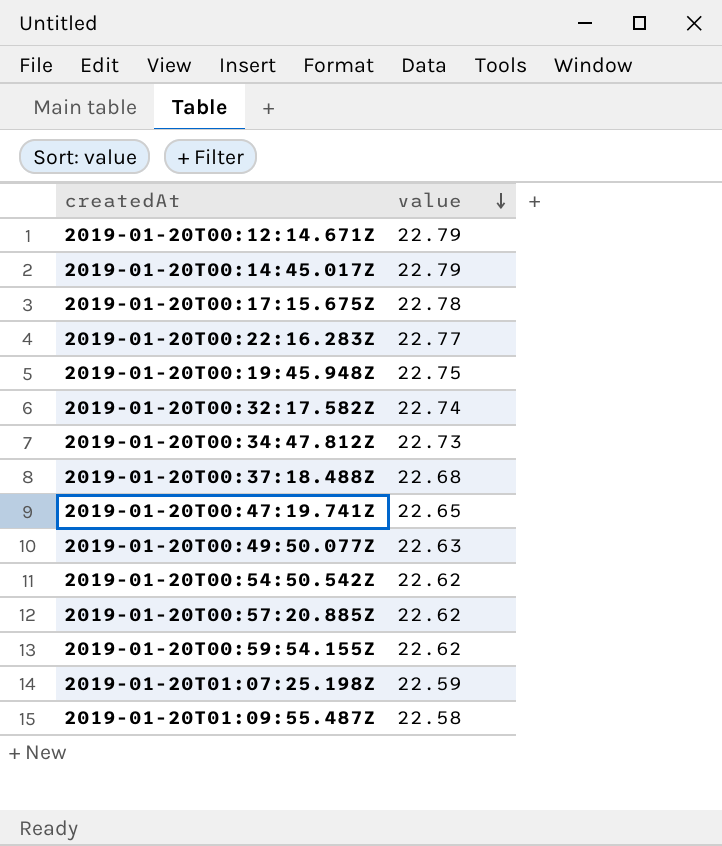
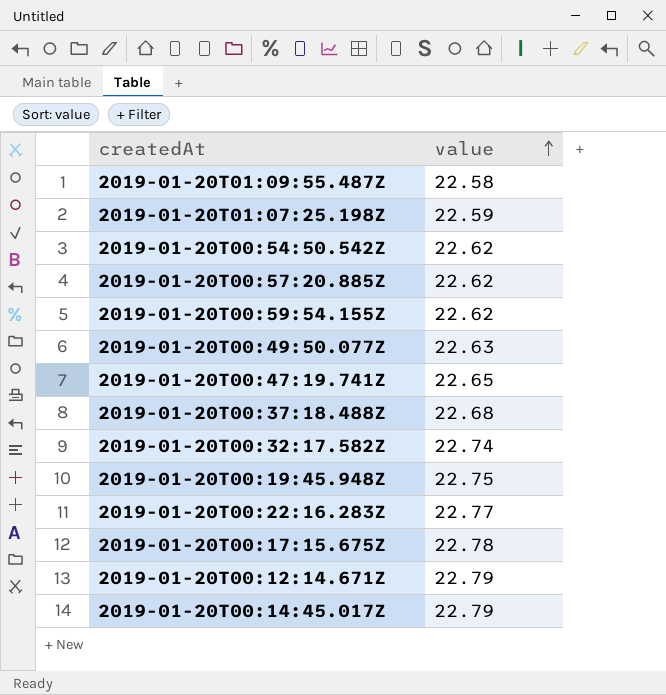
row order: value descending -> value ascending
row 2019-01-20T00:34:47.812Z: 22.73 -> none

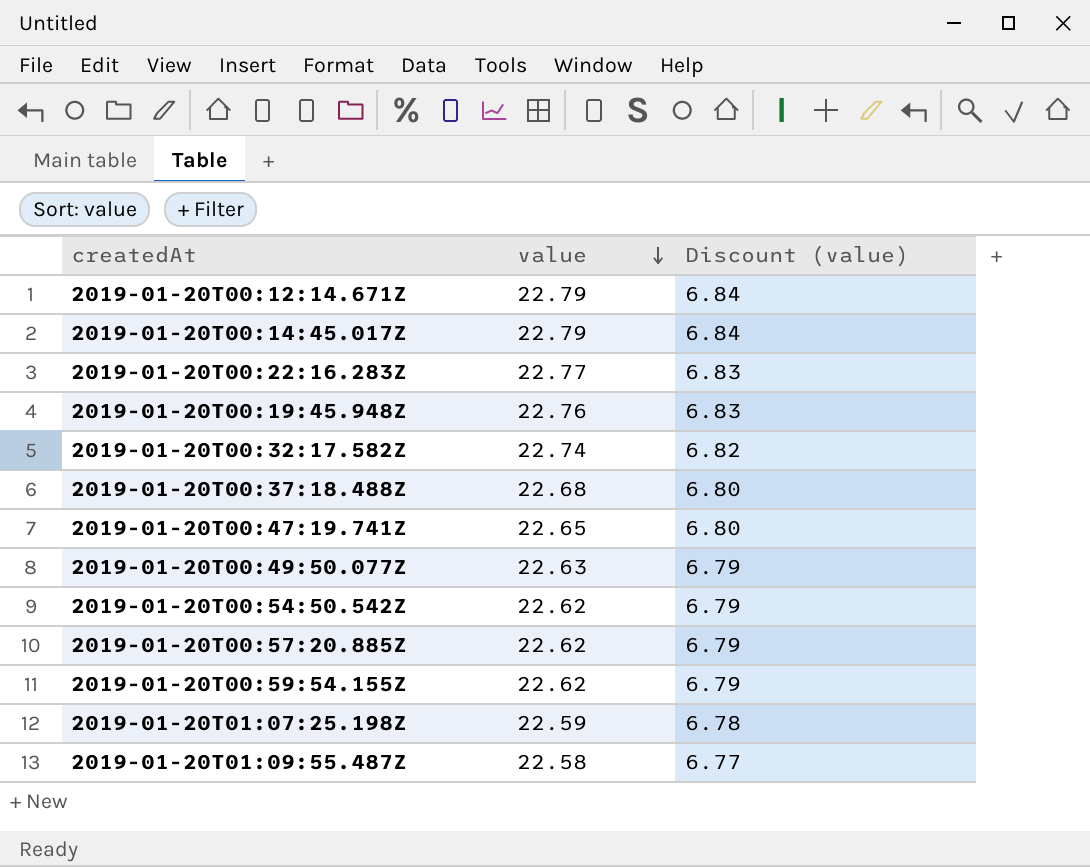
row order: value ascending -> value descending
column Discount (value) | formula: none -> [value] * 0.3
row 2019-01-20T00:17:15.675Z: 22.78 -> none
2019-01-20T00:19:45.948Z | value: 22.75 -> 22.76

